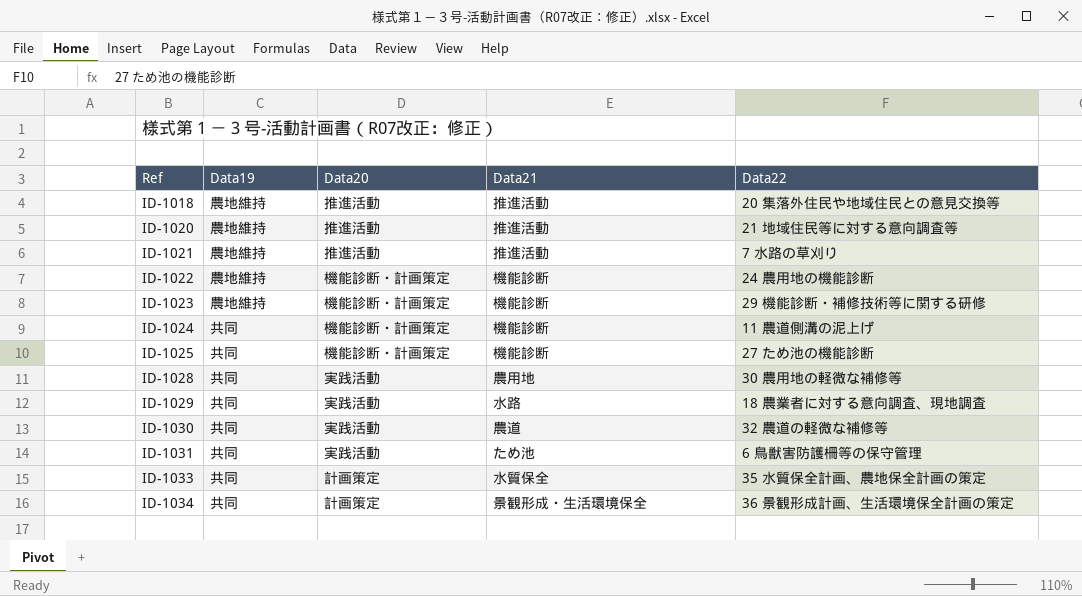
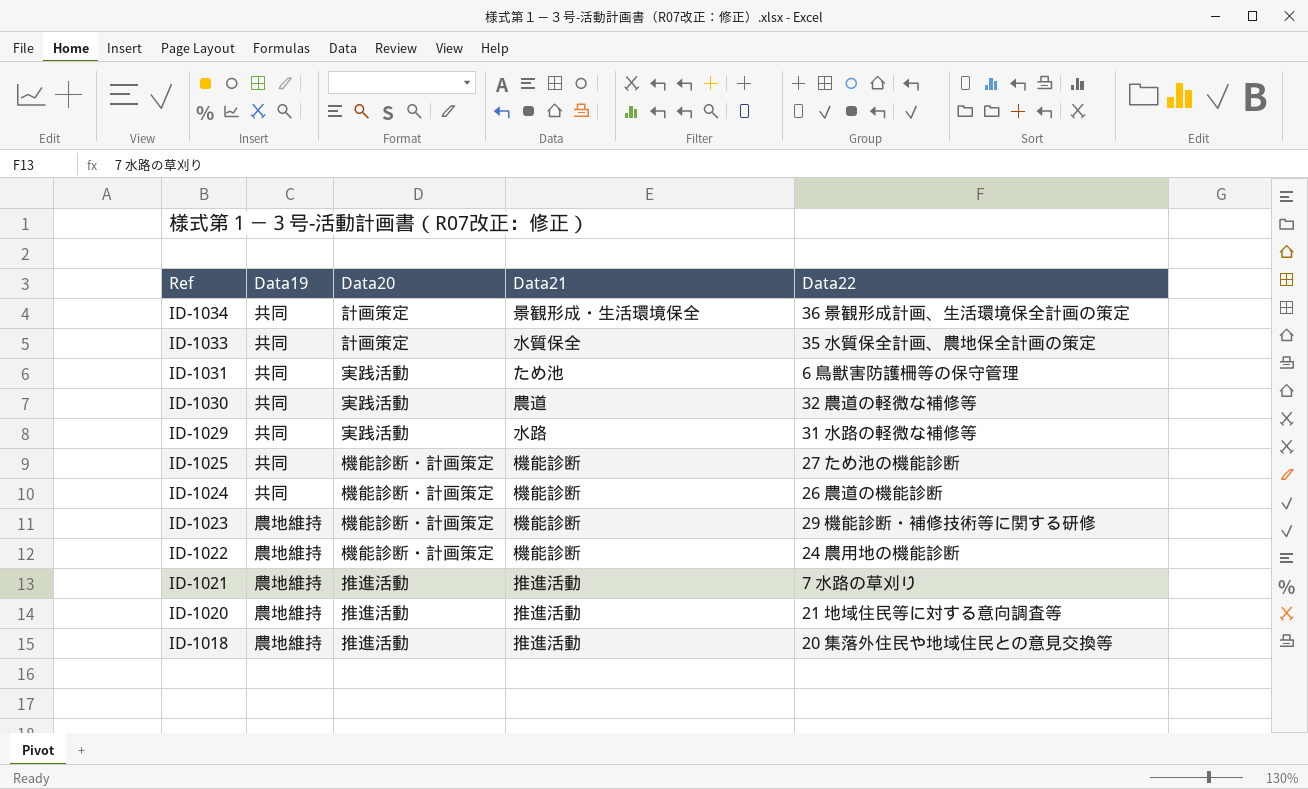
row order: Ref ascending -> Ref descending
row ID-1028: 共同 | 実践活動 | 農用地 | 30 農用地の軽微な補修等 -> none
ID-1029 | Data22: 18 農業者に対する意向調査、現地調査 -> 31 水路の軽微な補修等
ID-1024 | Data22: 11 農道側溝の泥上げ -> 26 農道の機能診断

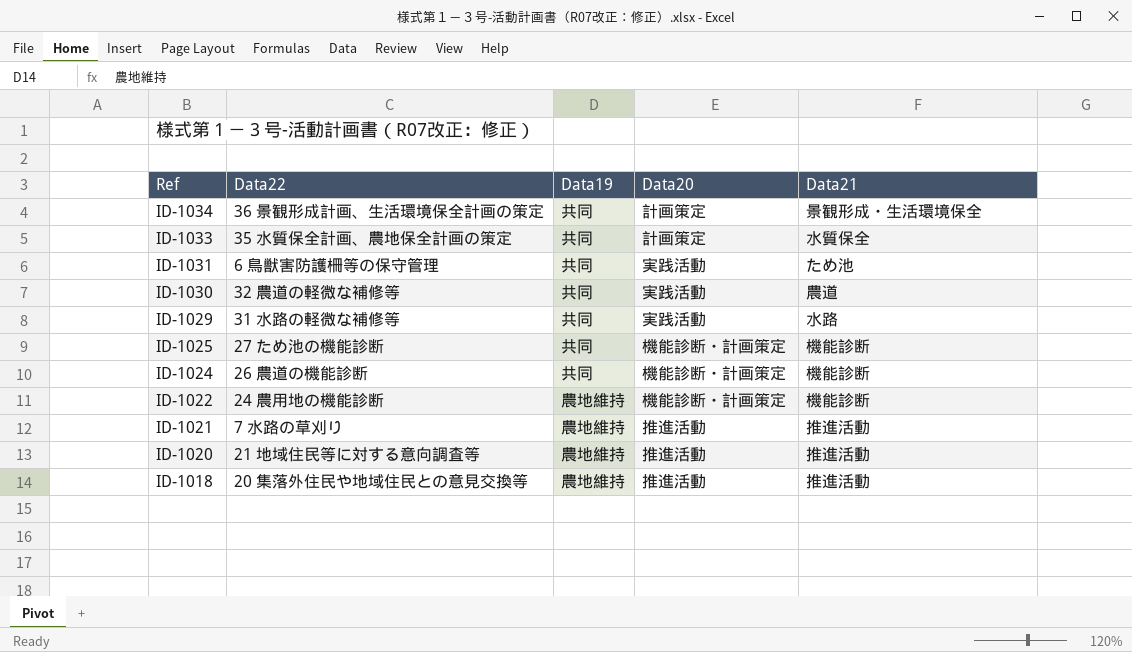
column Data22 | position: 5 -> 2
row ID-1023: 農地維持 | 機能診断・計画策定 | 機能診断 | 29 機能診断・補修技術等に関する研修 -> none

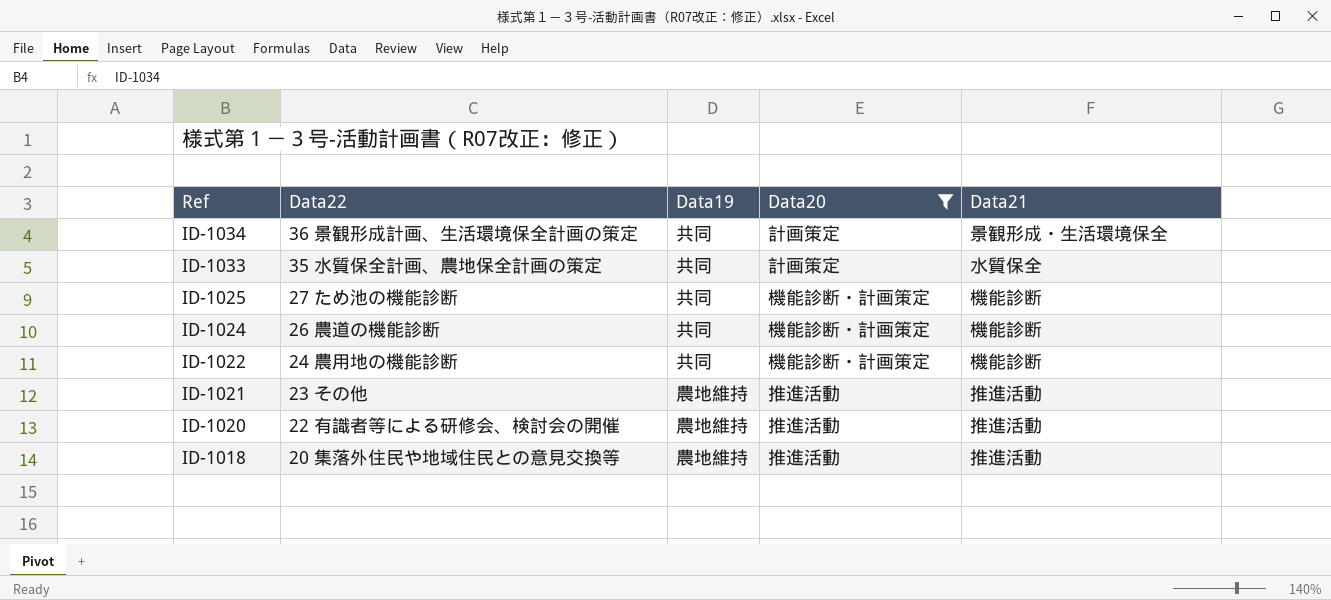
filter: none -> Data20 != 実践活動
ID-1022 | Data19: 農地維持 -> 共同
ID-1021 | Data22: 7 水路の草刈り -> 23 その他
ID-1020 | Data22: 21 地域住民等に対する意向調査等 -> 22 有識者等による研修会、検討会の開催

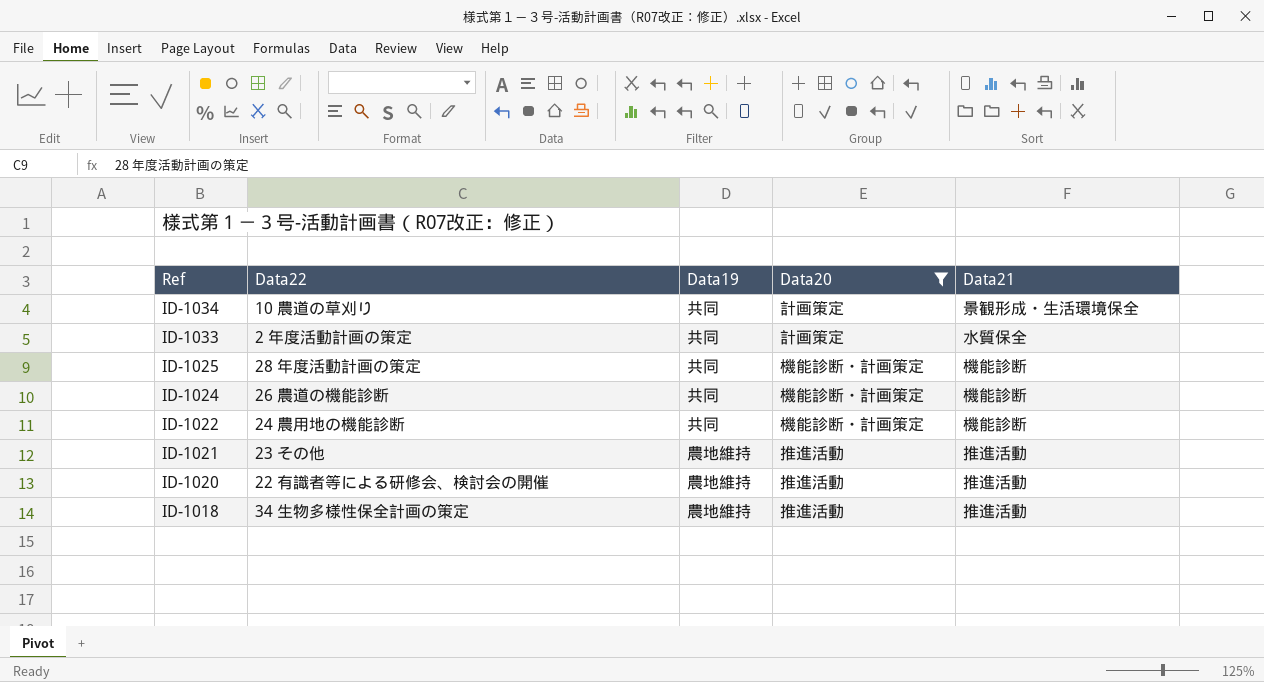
ID-1034 | Data22: 36 景観形成計画、生活環境保全計画の策定 -> 10 農道の草刈り
ID-1033 | Data22: 35 水質保全計画、農地保全計画の策定 -> 2 年度活動計画の策定
ID-1025 | Data22: 27 ため池の機能診断 -> 28 年度活動計画の策定
ID-1018 | Data22: 20 集落外住民や地域住民との意見交換等 -> 34 生物多様性保全計画の策定

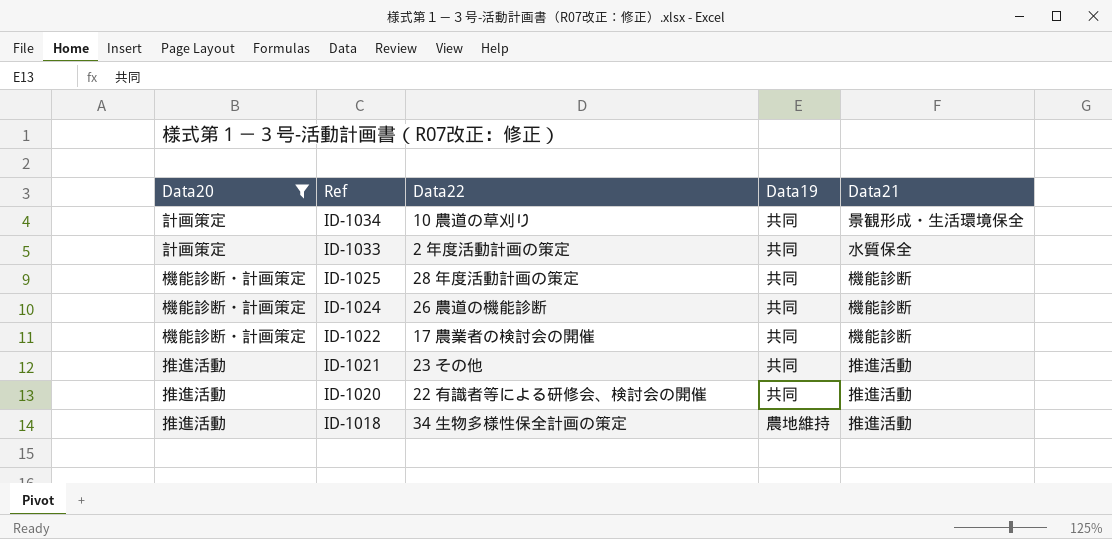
column Data20 | position: 4 -> 1
ID-1022 | Data22: 24 農用地の機能診断 -> 17 農業者の検討会の開催
ID-1021 | Data19: 農地維持 -> 共同
ID-1020 | Data19: 農地維持 -> 共同

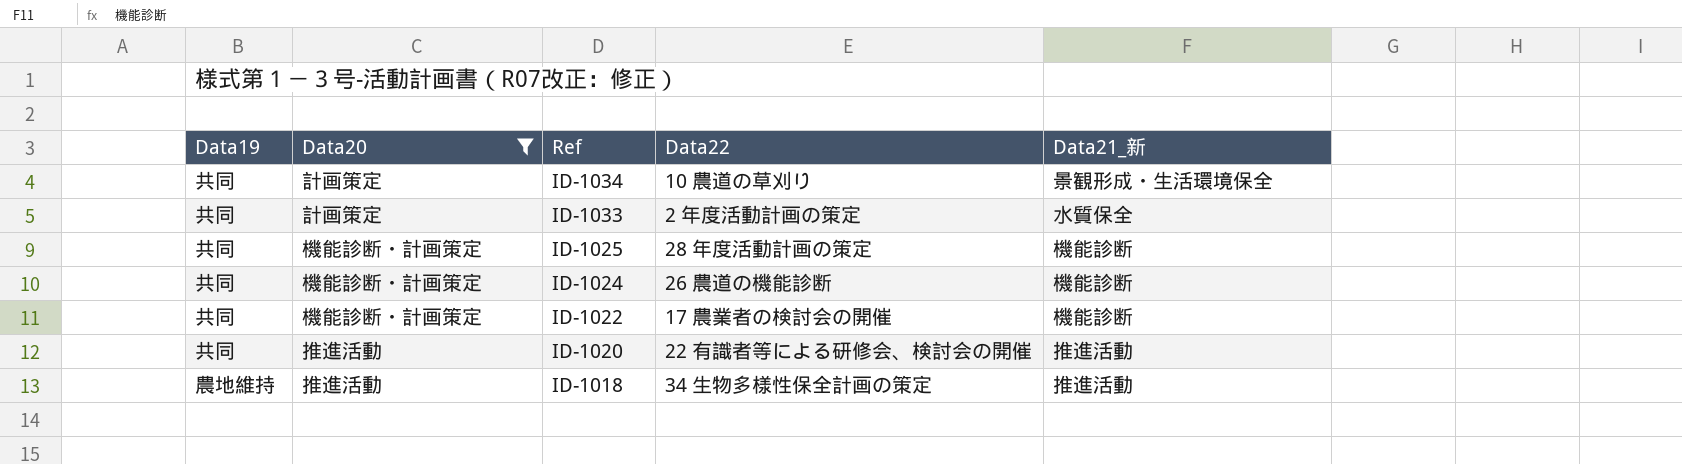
column Data19 | position: 4 -> 1
column name: Data21 -> Data21_新
row ID-1021: 推進活動 | 23 その他 | 共同 | 推進活動 -> none

